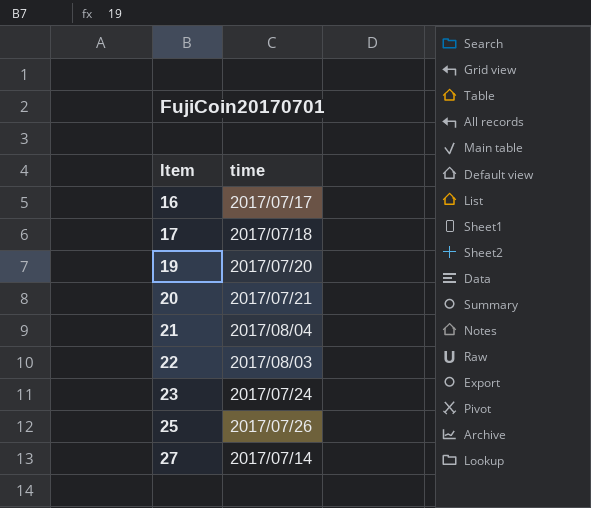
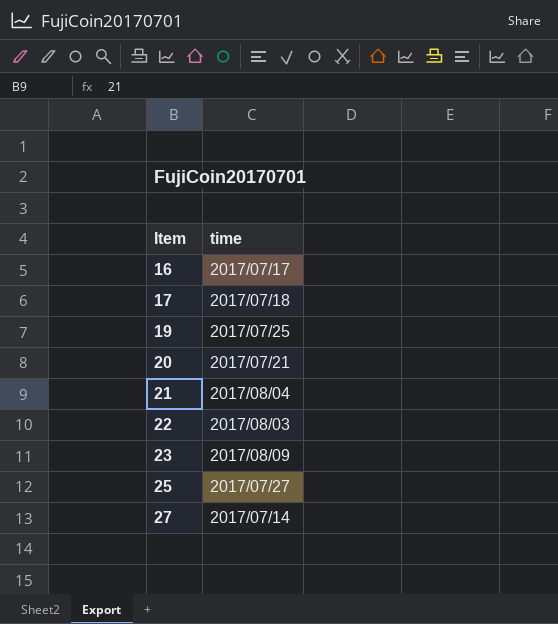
19 | time: 2017/07/20 -> 2017/07/25
23 | time: 2017/07/24 -> 2017/08/09
25 | time: 2017/07/26 -> 2017/07/27

